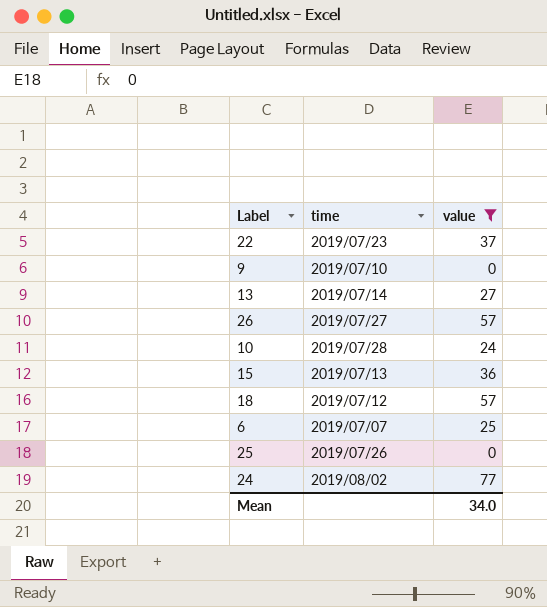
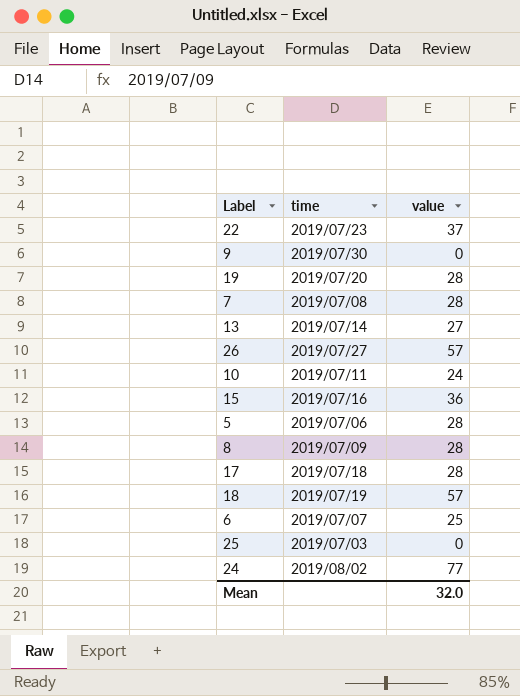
filter: value != 28 -> none
9 | time: 2019/07/10 -> 2019/07/30
10 | time: 2019/07/28 -> 2019/07/11
15 | time: 2019/07/13 -> 2019/07/16
18 | time: 2019/07/12 -> 2019/07/19
25 | time: 2019/07/26 -> 2019/07/03
Mean | value: 34.0 -> 32.0

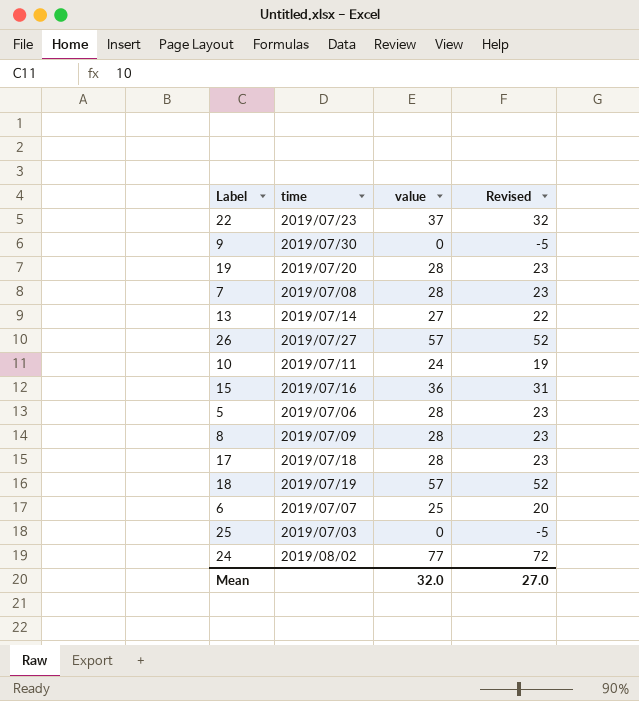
column Revised | formula: none -> [value] - 5

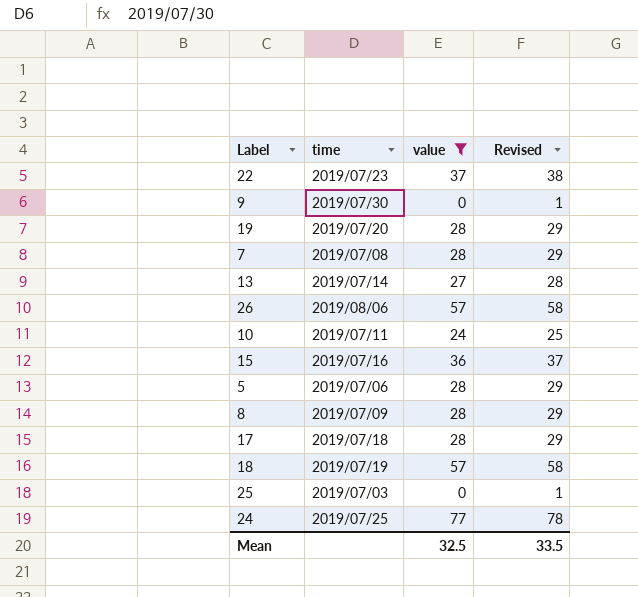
filter: none -> value != 25
column Revised | formula: [value] - 5 -> [value] + 1
26 | time: 2019/07/27 -> 2019/08/06
24 | time: 2019/08/02 -> 2019/07/25
Mean | value: 32.0 -> 32.5
Mean | Revised: 27.0 -> 33.5

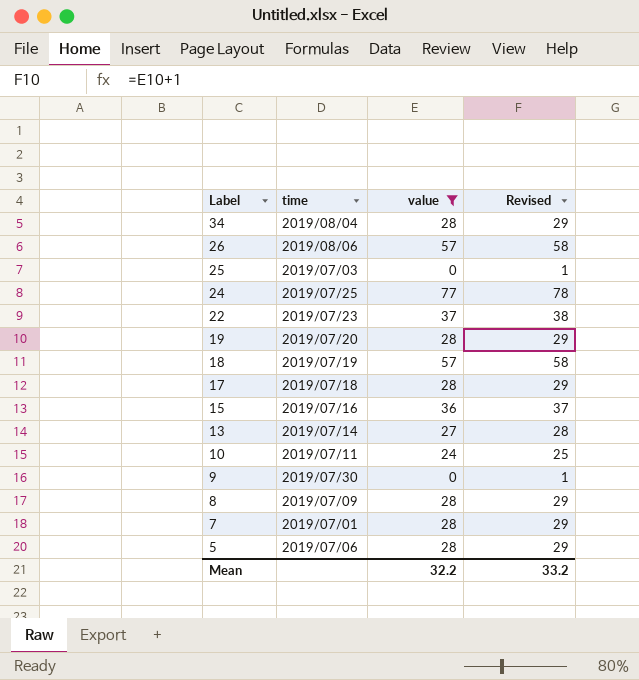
row order: none -> Label descending
row 34: none -> 2019/08/04 | 28 | 29
7 | time: 2019/07/08 -> 2019/07/01
Mean | value: 32.5 -> 32.2
Mean | Revised: 33.5 -> 33.2

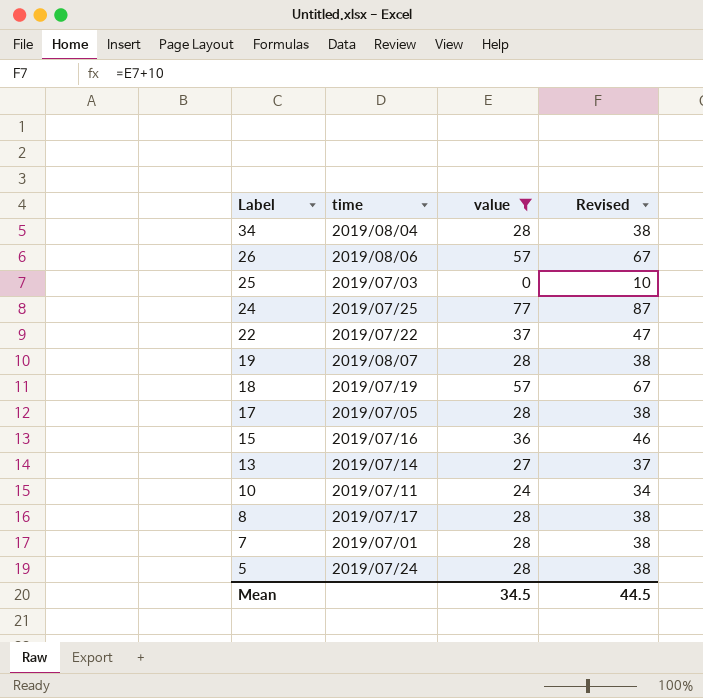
column Revised | formula: [value] + 1 -> [value] + 10
row 9: 2019/07/30 | 0 | 1 -> none
22 | time: 2019/07/23 -> 2019/07/22
19 | time: 2019/07/20 -> 2019/08/07
17 | time: 2019/07/18 -> 2019/07/05
8 | time: 2019/07/09 -> 2019/07/17
5 | time: 2019/07/06 -> 2019/07/24
Mean | value: 32.2 -> 34.5
Mean | Revised: 33.2 -> 44.5

